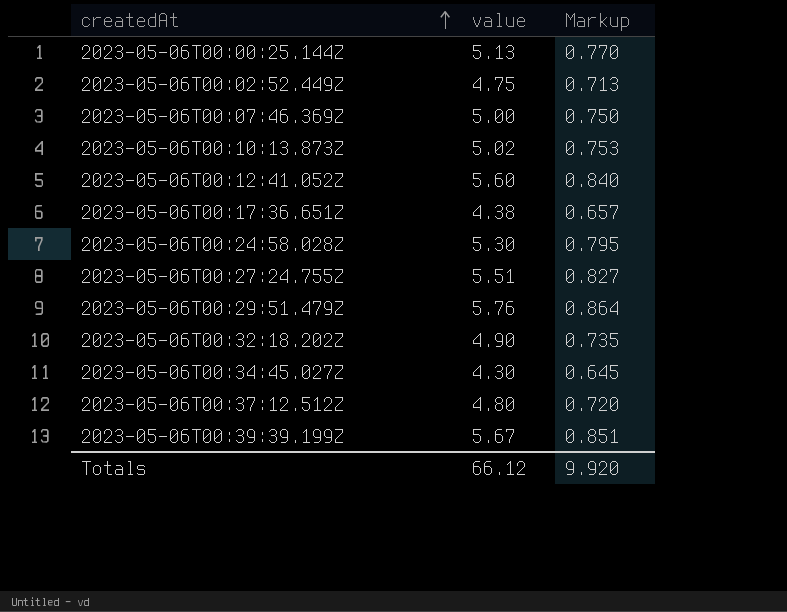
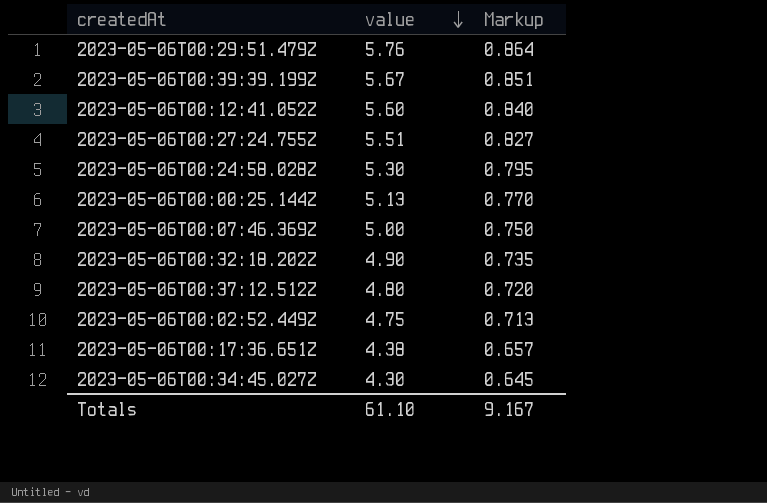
row order: createdAt ascending -> value descending
row 2023-05-06T00:10:13.873Z: 5.02 | 0.753 -> none
Totals | value: 66.12 -> 61.10
Totals | Markup: 9.920 -> 9.167

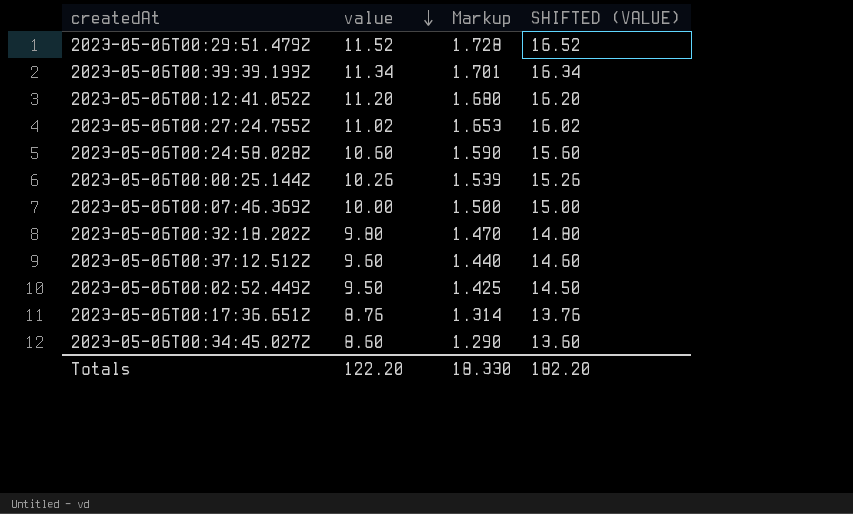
column SHIFTED (VALUE) | formula: none -> [value] + 5
2023-05-06T00:29:51.479Z | value: 5.76 -> 11.52
2023-05-06T00:29:51.479Z | Markup: 0.864 -> 1.728
2023-05-06T00:39:39.199Z | value: 5.67 -> 11.34
2023-05-06T00:39:39.199Z | Markup: 0.851 -> 1.701
2023-05-06T00:12:41.052Z | value: 5.60 -> 11.20
2023-05-06T00:12:41.052Z | Markup: 0.840 -> 1.680
2023-05-06T00:27:24.755Z | value: 5.51 -> 11.02
2023-05-06T00:27:24.755Z | Markup: 0.827 -> 1.653
2023-05-06T00:24:58.028Z | value: 5.30 -> 10.60
2023-05-06T00:24:58.028Z | Markup: 0.795 -> 1.590
2023-05-06T00:00:25.144Z | value: 5.13 -> 10.26
2023-05-06T00:00:25.144Z | Markup: 0.770 -> 1.539
2023-05-06T00:07:46.369Z | value: 5.00 -> 10.00
2023-05-06T00:07:46.369Z | Markup: 0.750 -> 1.500
2023-05-06T00:32:18.202Z | value: 4.90 -> 9.80
2023-05-06T00:32:18.202Z | Markup: 0.735 -> 1.470
2023-05-06T00:37:12.512Z | value: 4.80 -> 9.60
2023-05-06T00:37:12.512Z | Markup: 0.720 -> 1.440
2023-05-06T00:02:52.449Z | value: 4.75 -> 9.50
2023-05-06T00:02:52.449Z | Markup: 0.713 -> 1.425
2023-05-06T00:17:36.651Z | value: 4.38 -> 8.76
2023-05-06T00:17:36.651Z | Markup: 0.657 -> 1.314
2023-05-06T00:34:45.027Z | value: 4.30 -> 8.60
2023-05-06T00:34:45.027Z | Markup: 0.645 -> 1.290
Totals | value: 61.10 -> 122.20
Totals | Markup: 9.167 -> 18.330

